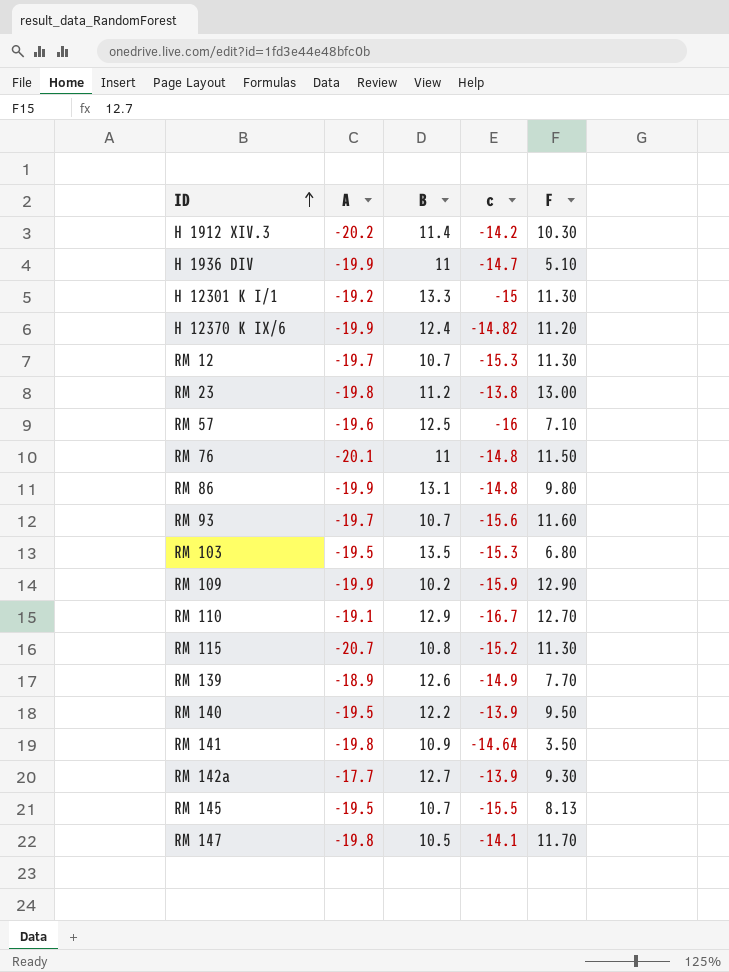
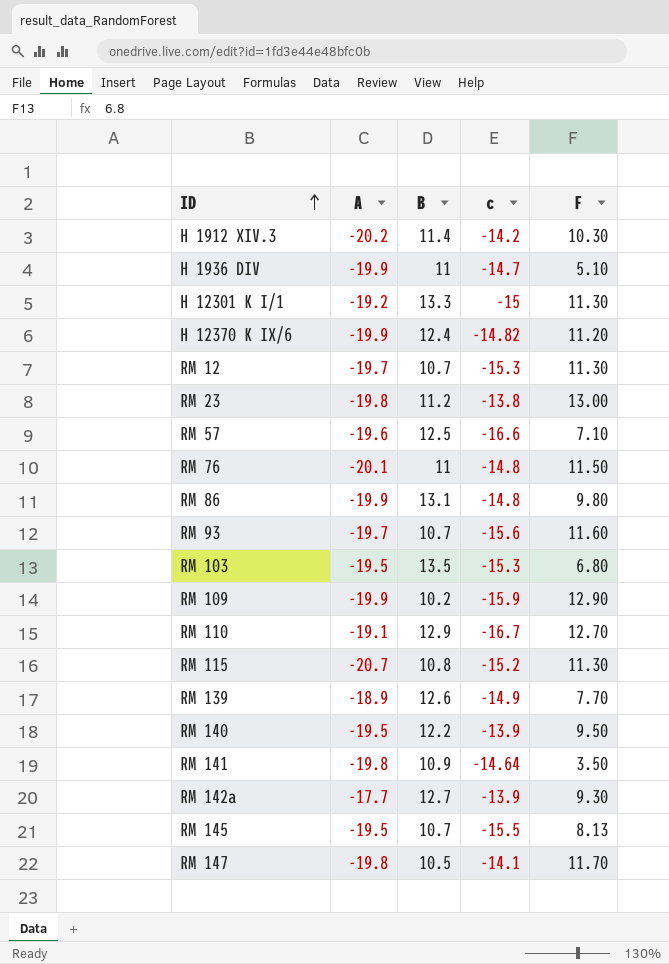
RM 57 | c: -16 -> -16.6

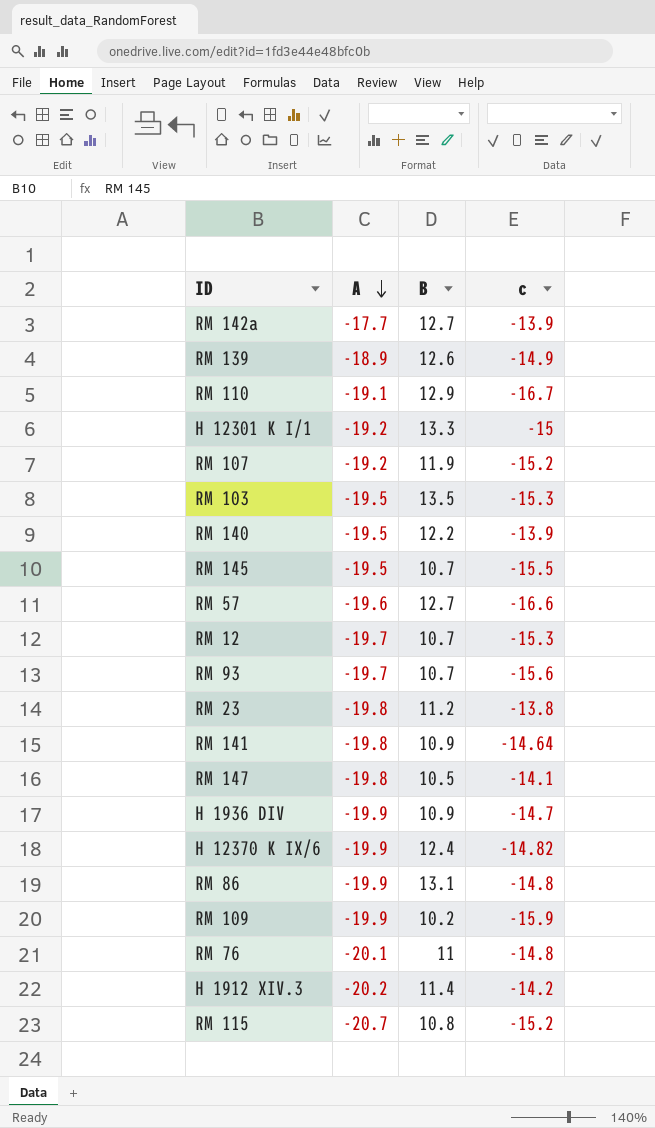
row order: ID ascending -> A descending
column F | position: 5 -> none
row RM 107: none -> -19.2 | 11.9 | -15.2
RM 57 | B: 12.5 -> 12.7
H 1936 DIV | B: 11 -> 10.9

